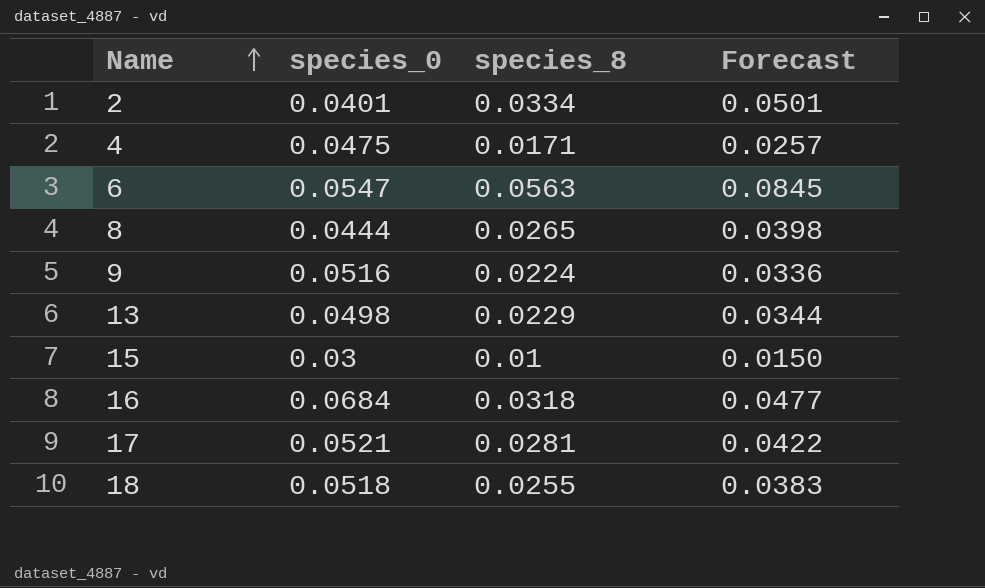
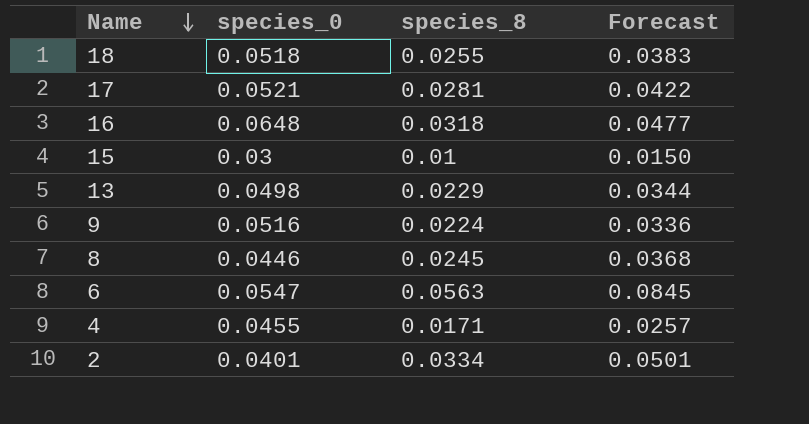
row order: Name ascending -> Name descending
16 | species_0: 0.0684 -> 0.0648
8 | species_0: 0.0444 -> 0.0446
8 | species_8: 0.0265 -> 0.0245
8 | Forecast: 0.0398 -> 0.0368
4 | species_0: 0.0475 -> 0.0455

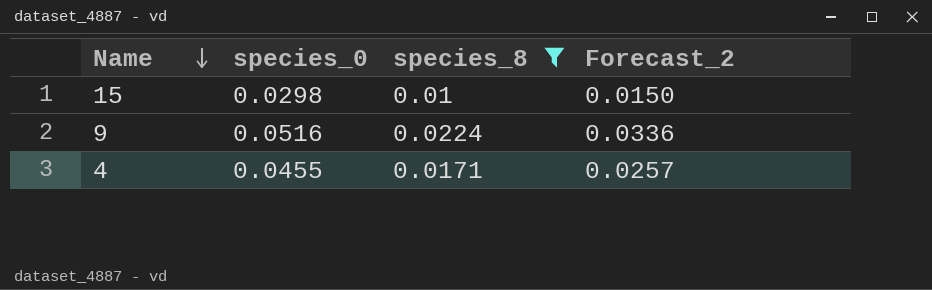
filter: none -> species_8 <= 0.0224
column name: Forecast -> Forecast_2
15 | species_0: 0.03 -> 0.0298

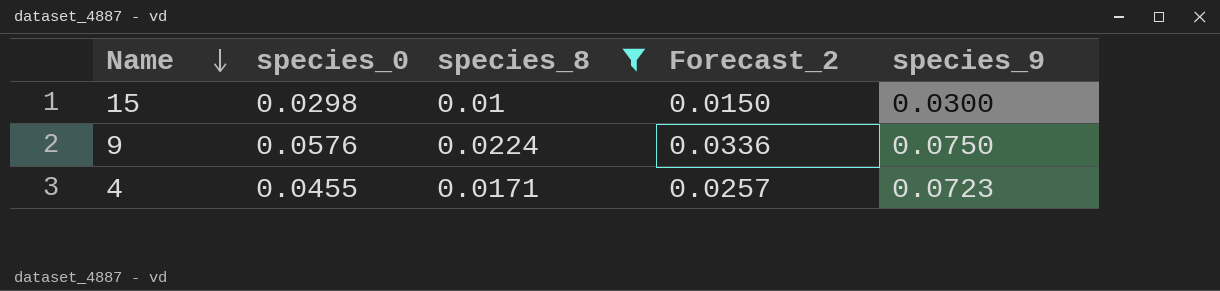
column species_9 | position: none -> 5
9 | species_0: 0.0516 -> 0.0576

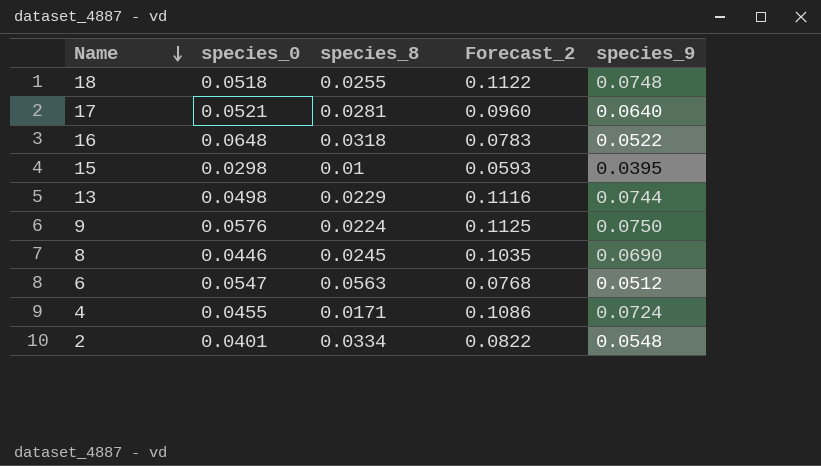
filter: species_8 <= 0.0224 -> none
column Forecast_2 | formula: [species_8] * 1.5 -> [species_9] * 1.5
15 | species_9: 0.0300 -> 0.0395
4 | species_9: 0.0723 -> 0.0724

